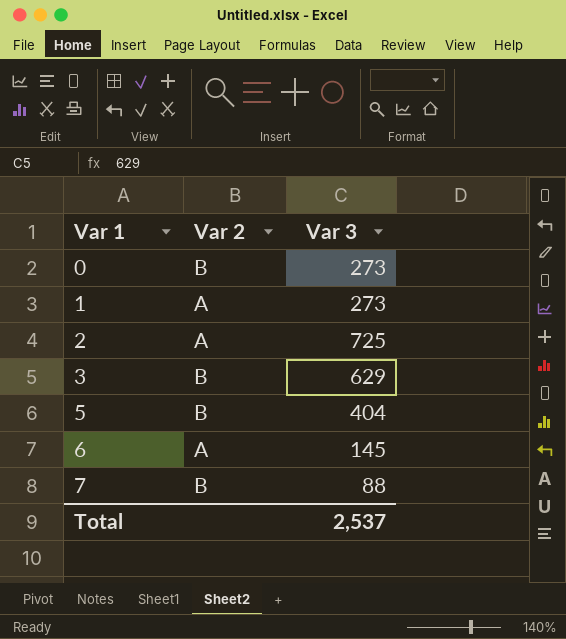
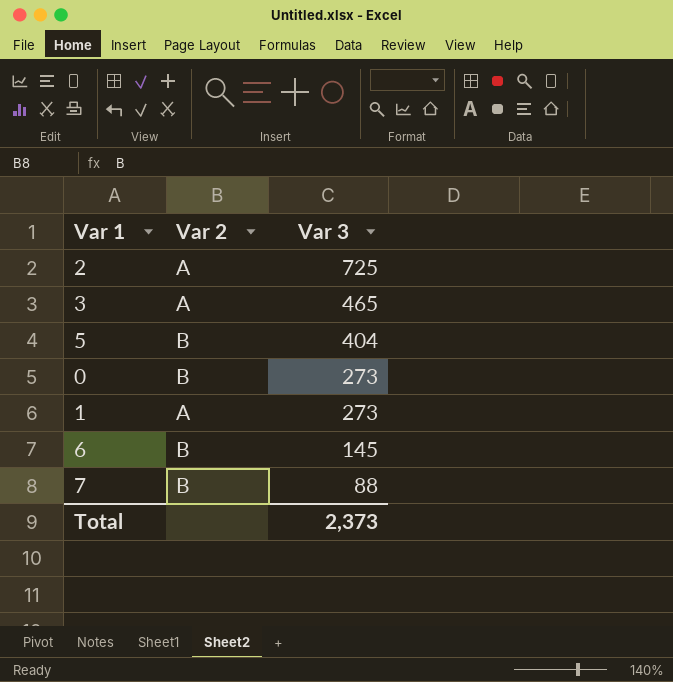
row order: Var 1 ascending -> Var 3 descending
3 | Var 2: B -> A
3 | Var 3: 629 -> 465
6 | Var 2: A -> B
Total | Var 3: 2,537 -> 2,373

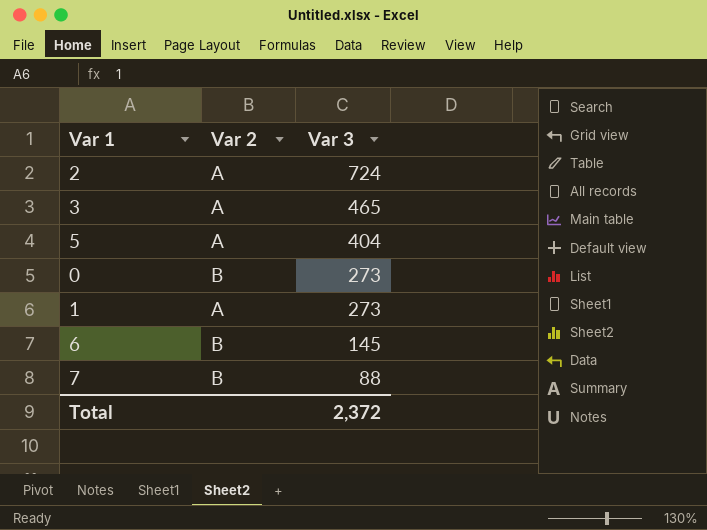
2 | Var 3: 725 -> 724
5 | Var 2: B -> A
Total | Var 3: 2,373 -> 2,372

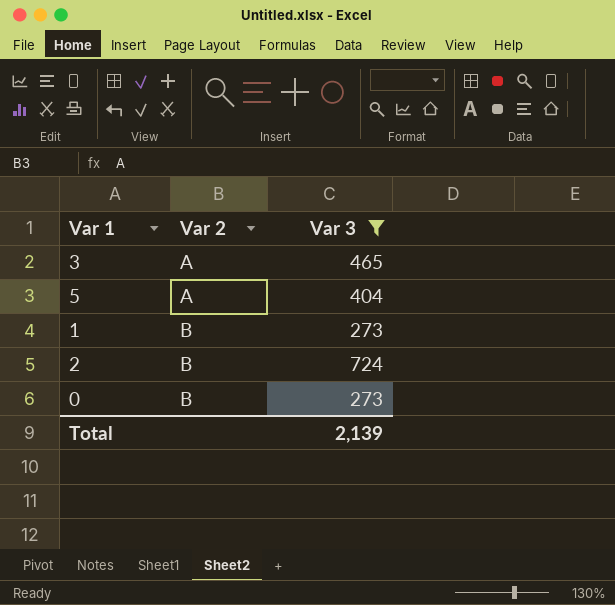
filter: none -> Var 3 >= 273
row order: Var 3 descending -> Var 2 ascending
1 | Var 2: A -> B
2 | Var 2: A -> B
Total | Var 3: 2,372 -> 2,139

